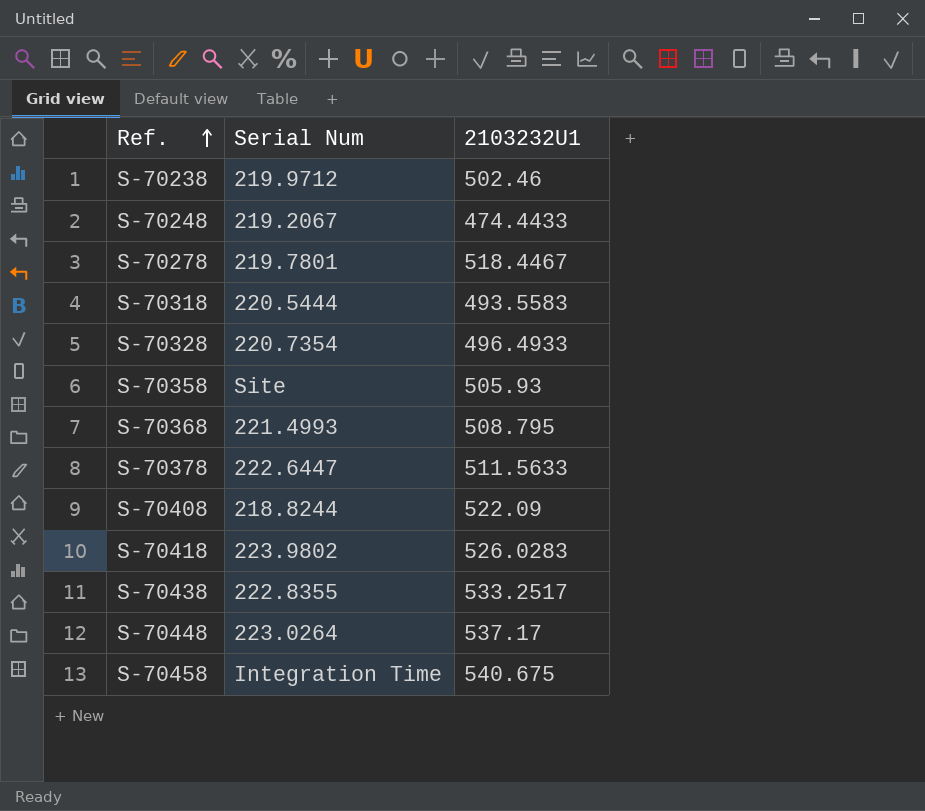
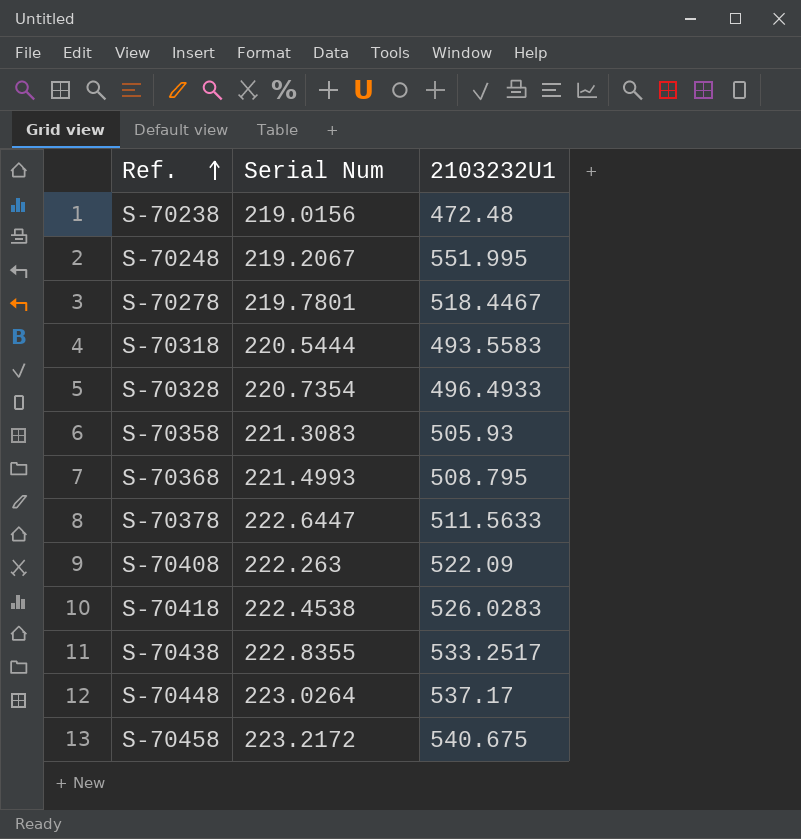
S-70238 | Serial Num: 219.9712 -> 219.0156
S-70238 | 2103232U1: 502.46 -> 472.48
S-70248 | 2103232U1: 474.4433 -> 551.995
S-70358 | Serial Num: Site -> 221.3083
S-70408 | Serial Num: 218.8244 -> 222.263
S-70418 | Serial Num: 223.9802 -> 222.4538
S-70458 | Serial Num: Integration Time -> 223.2172

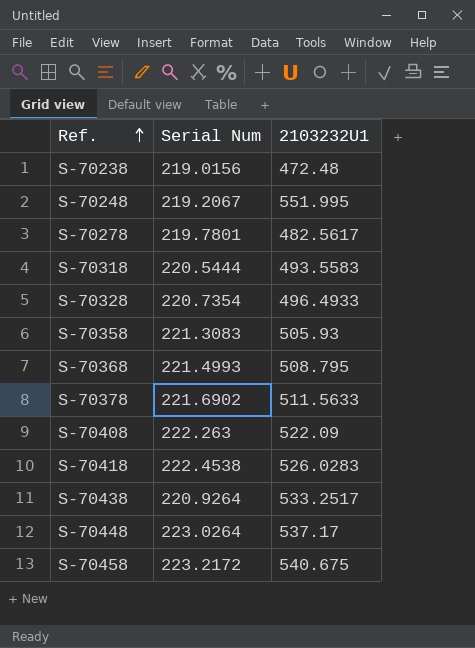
S-70278 | 2103232U1: 518.4467 -> 482.5617
S-70378 | Serial Num: 222.6447 -> 221.6902
S-70438 | Serial Num: 222.8355 -> 220.9264

